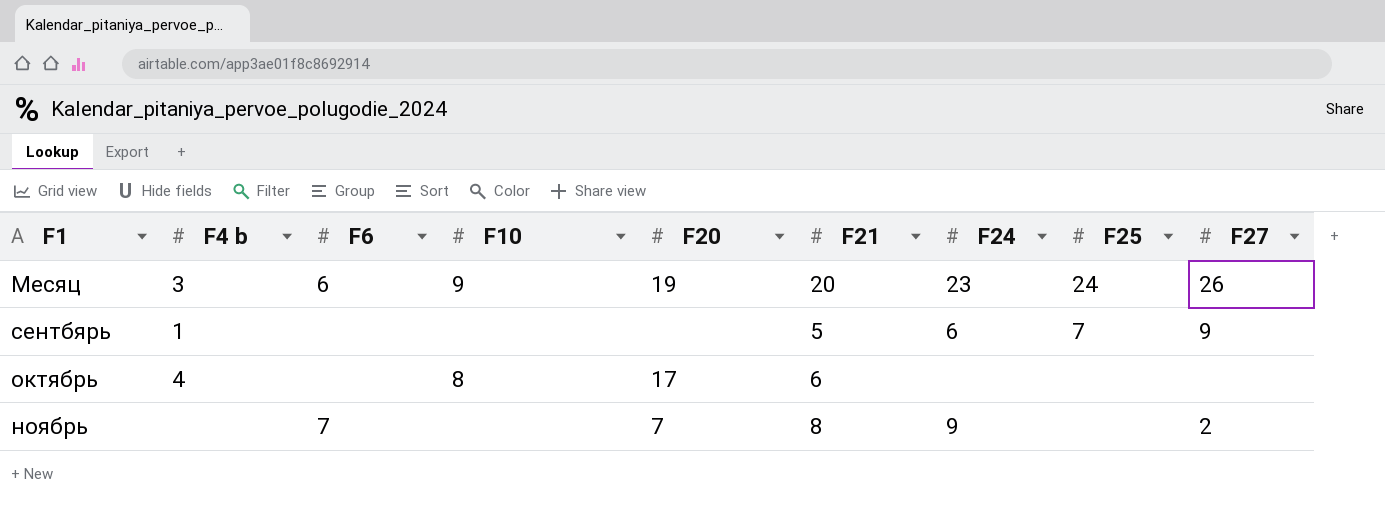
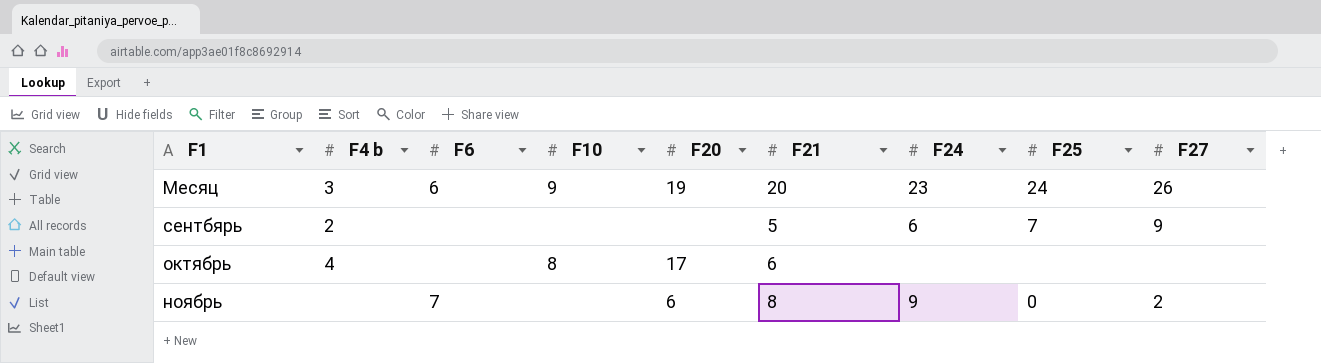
сентбярь | F4 b: 1 -> 2
ноябрь | F20: 7 -> 6
ноябрь | F25: none -> 0

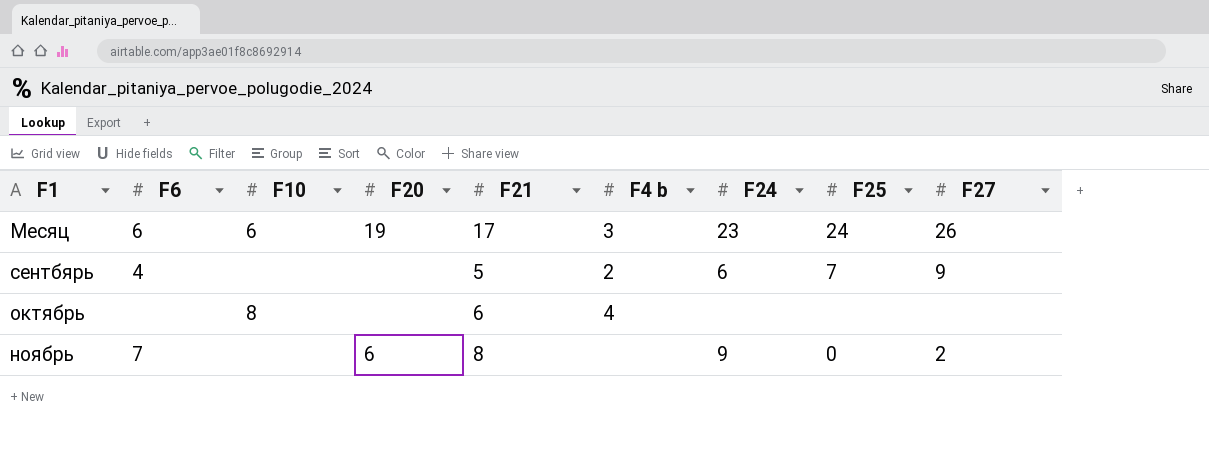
column F4 b | position: 2 -> 6
Месяц | F10: 9 -> 6
Месяц | F21: 20 -> 17
сентбярь | F6: none -> 4
октябрь | F20: 17 -> none

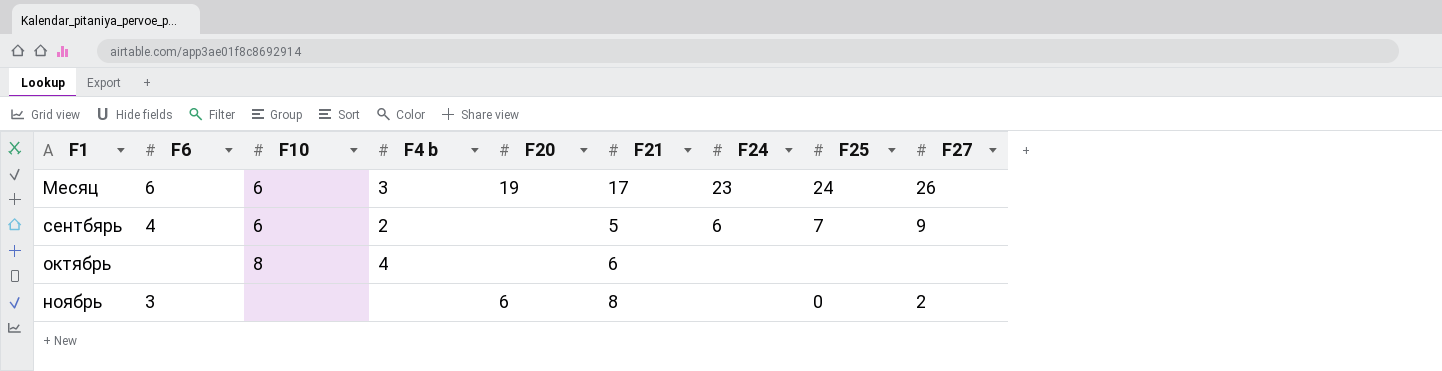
column F4 b | position: 6 -> 4
сентбярь | F10: none -> 6
ноябрь | F6: 7 -> 3
ноябрь | F24: 9 -> none

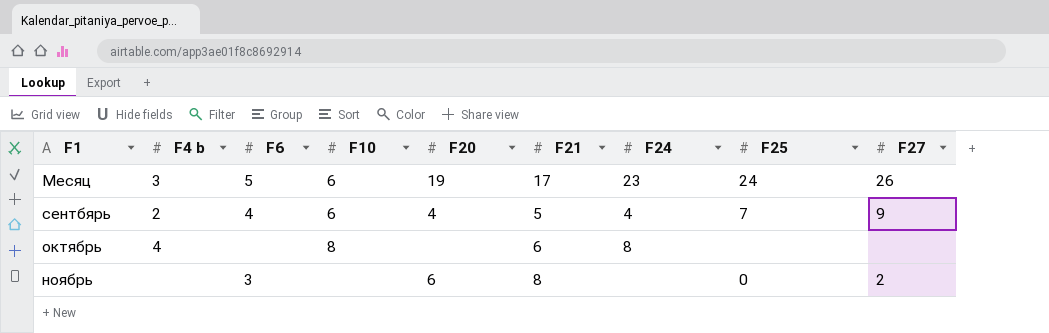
column F4 b | position: 4 -> 2
Месяц | F6: 6 -> 5
сентбярь | F20: none -> 4
сентбярь | F24: 6 -> 4
октябрь | F24: none -> 8

